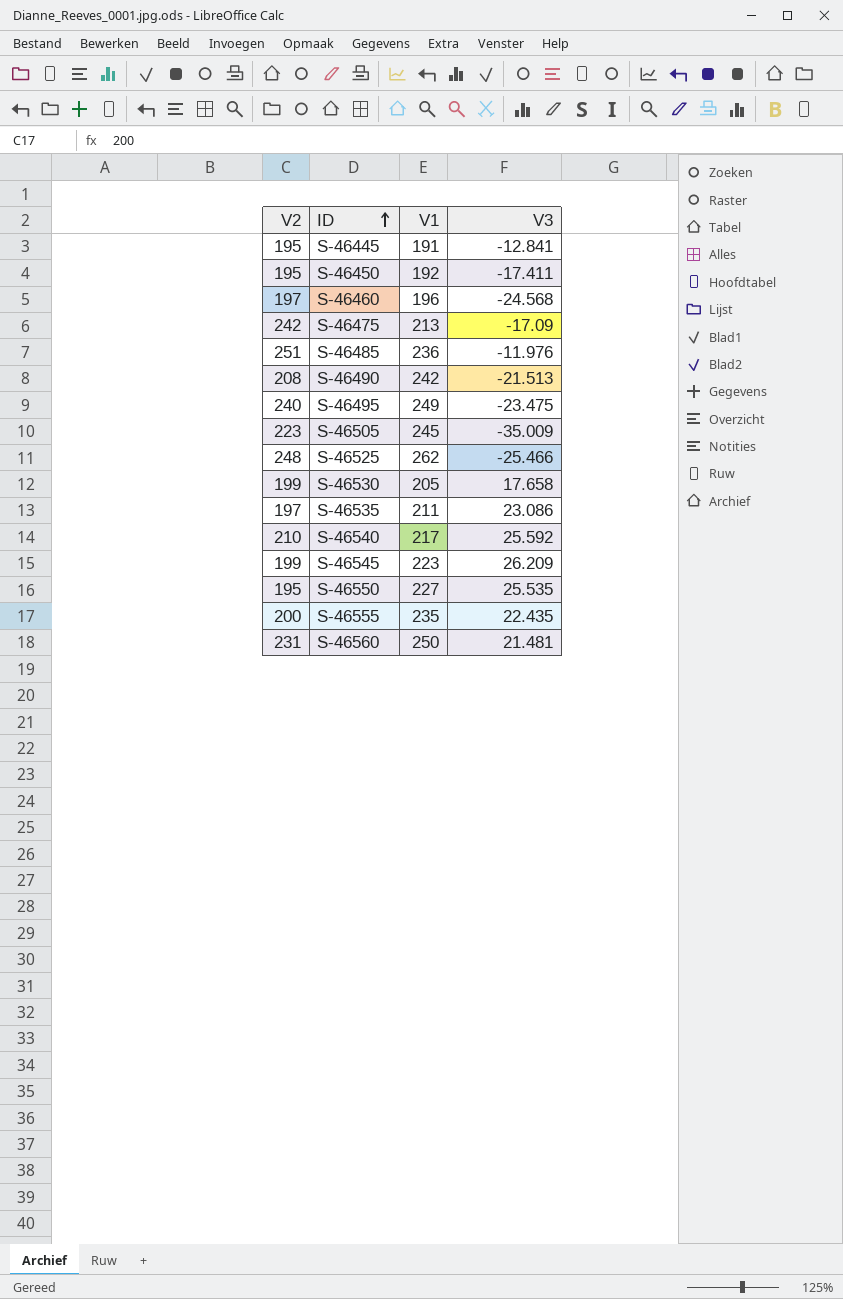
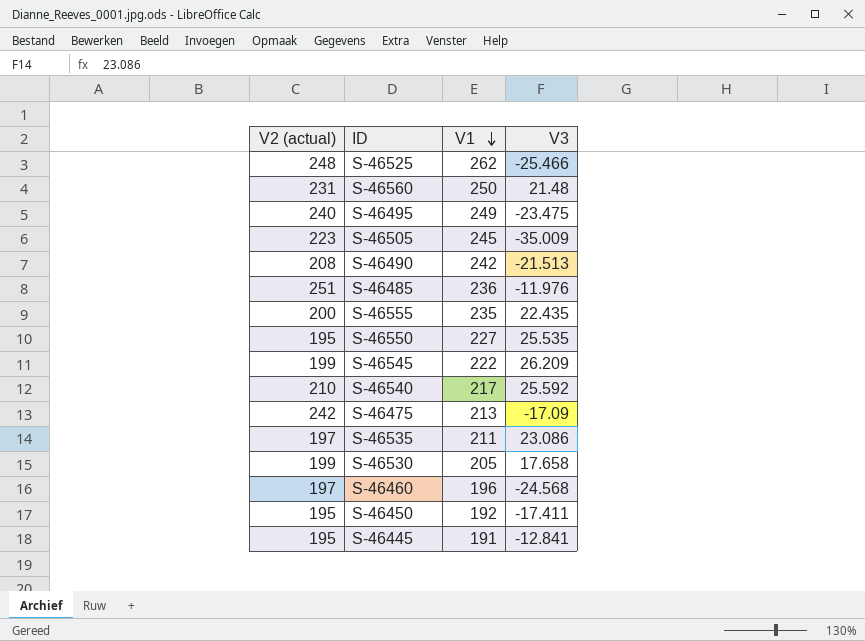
row order: ID ascending -> V1 descending
column name: V2 -> V2 (actual)
S-46560 | V3: 21.481 -> 21.48
S-46545 | V1: 223 -> 222

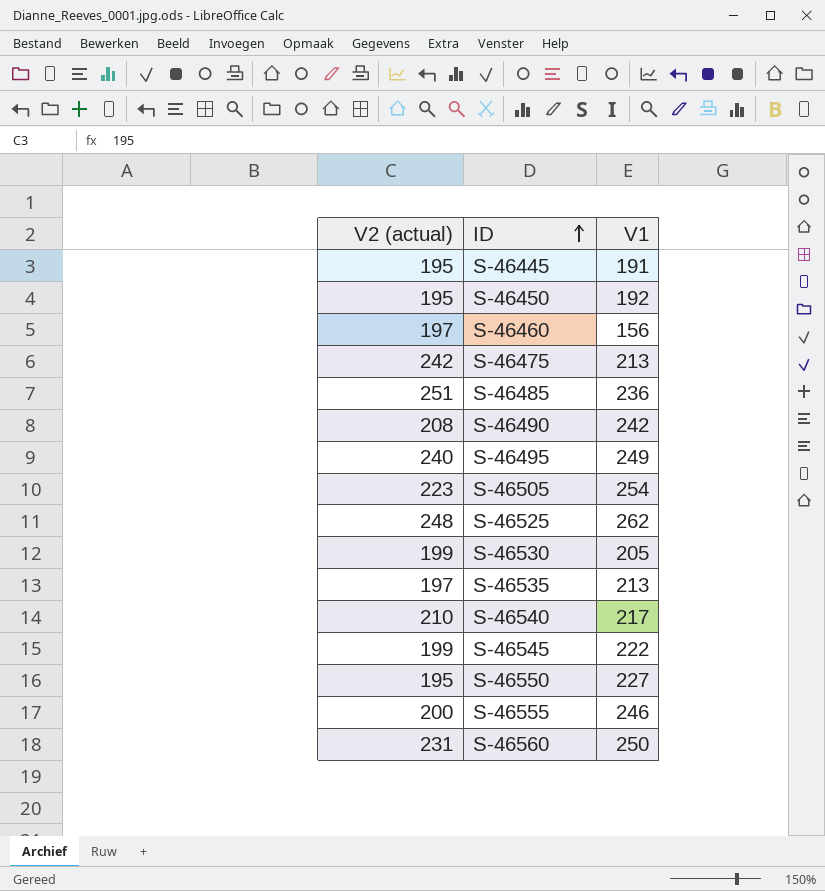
row order: V1 descending -> ID ascending
column V3 | position: 4 -> none
S-46460 | V1: 196 -> 156
S-46505 | V1: 245 -> 254
S-46535 | V1: 211 -> 213
S-46555 | V1: 235 -> 246

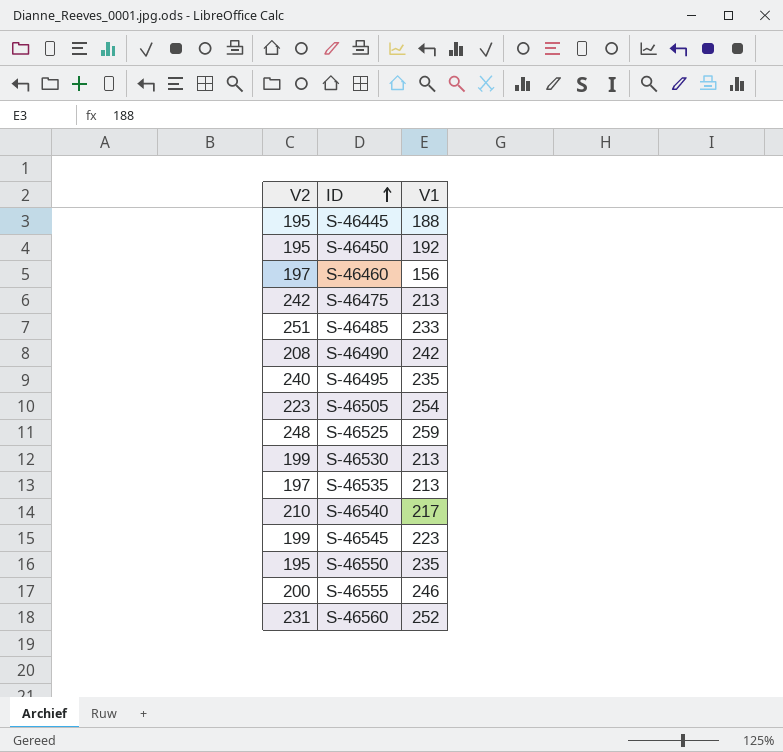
column name: V2 (actual) -> V2
S-46445 | V1: 191 -> 188
S-46485 | V1: 236 -> 233
S-46495 | V1: 249 -> 235
S-46525 | V1: 262 -> 259
S-46530 | V1: 205 -> 213
S-46545 | V1: 222 -> 223
S-46550 | V1: 227 -> 235
S-46560 | V1: 250 -> 252

